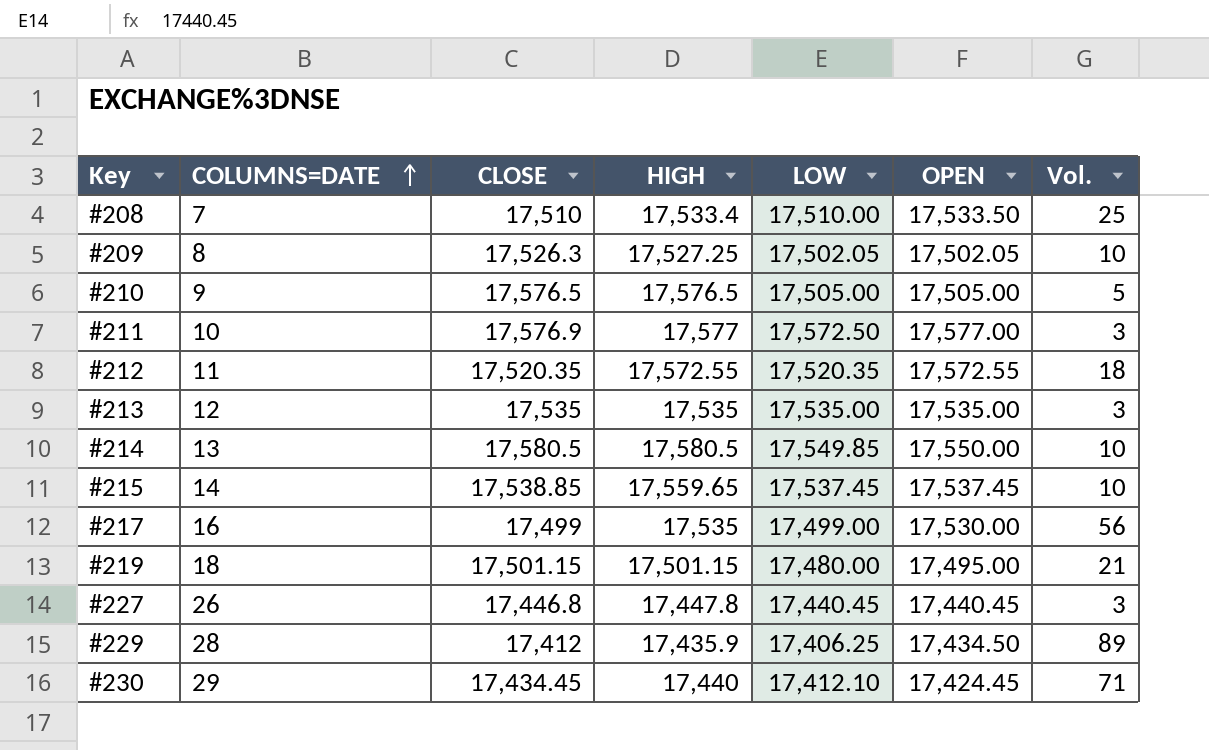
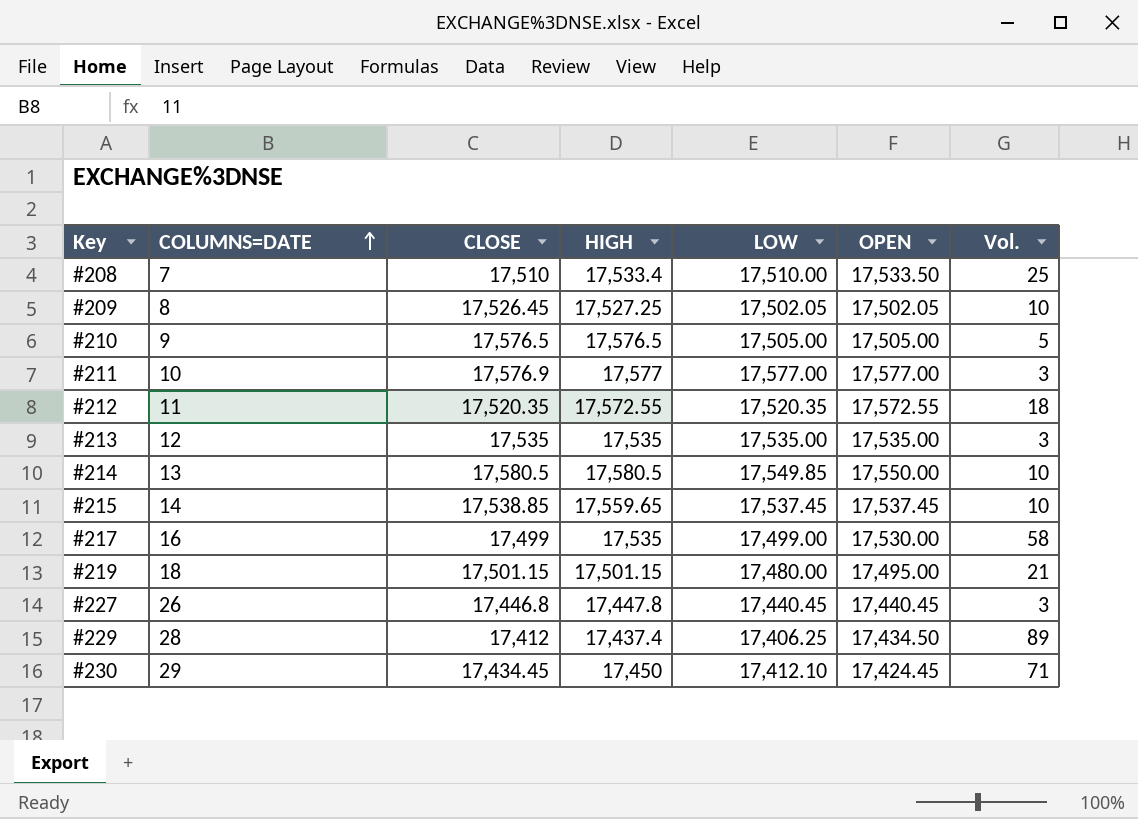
#209 | CLOSE: 17,526.3 -> 17,526.45
#211 | LOW: 17,572.50 -> 17,577.00
#217 | Vol.: 56 -> 58
#229 | HIGH: 17,435.9 -> 17,437.4
#230 | HIGH: 17,440 -> 17,450

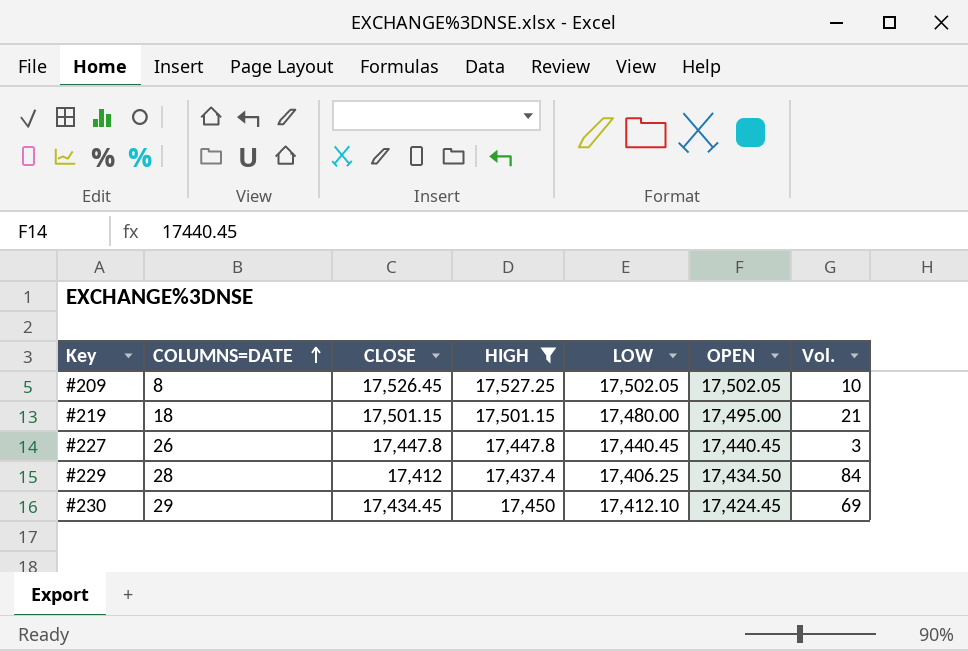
filter: none -> HIGH <= 17,527.25
#227 | CLOSE: 17,446.8 -> 17,447.8
#229 | Vol.: 89 -> 84
#230 | Vol.: 71 -> 69

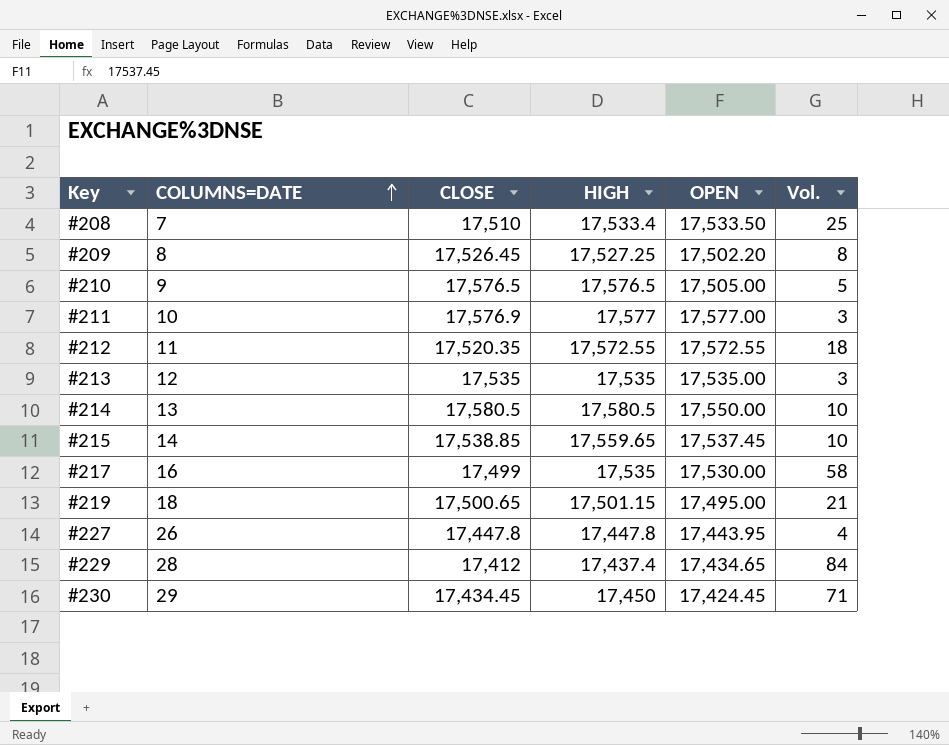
filter: HIGH <= 17,527.25 -> none
column LOW | position: 5 -> none
#209 | OPEN: 17,502.05 -> 17,502.20
#209 | Vol.: 10 -> 8
#219 | CLOSE: 17,501.15 -> 17,500.65
#227 | OPEN: 17,440.45 -> 17,443.95
#227 | Vol.: 3 -> 4
#229 | OPEN: 17,434.50 -> 17,434.65
#230 | Vol.: 69 -> 71

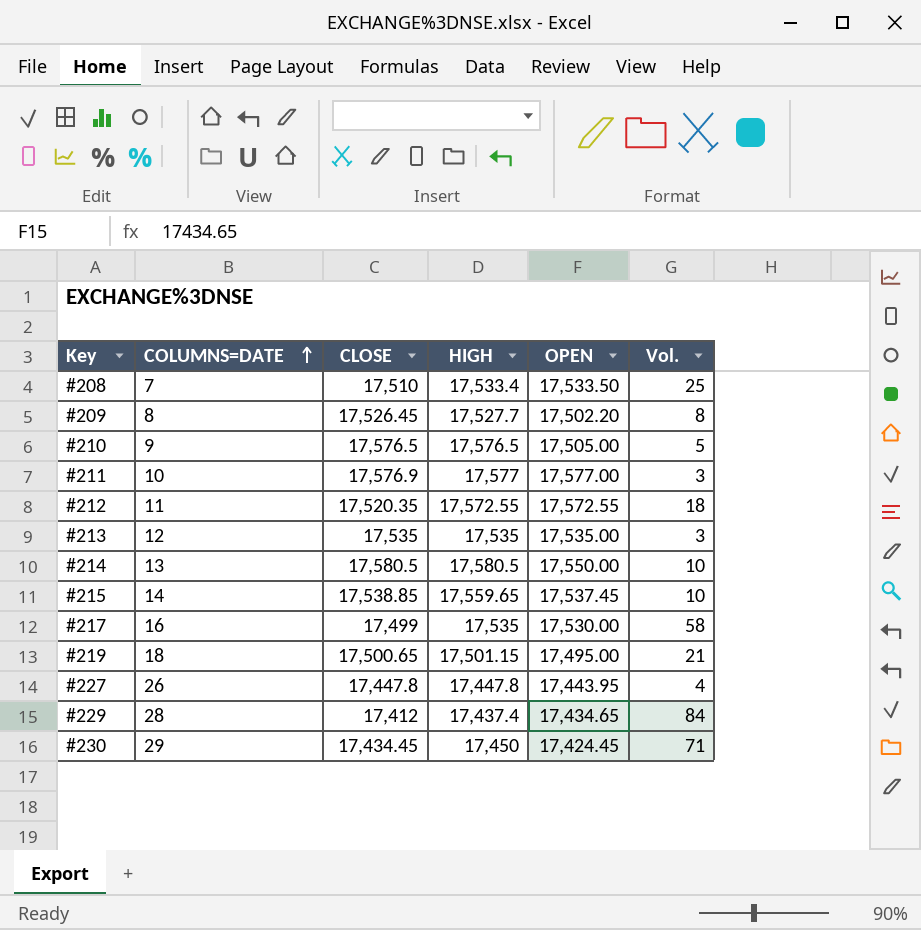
#209 | HIGH: 17,527.25 -> 17,527.7

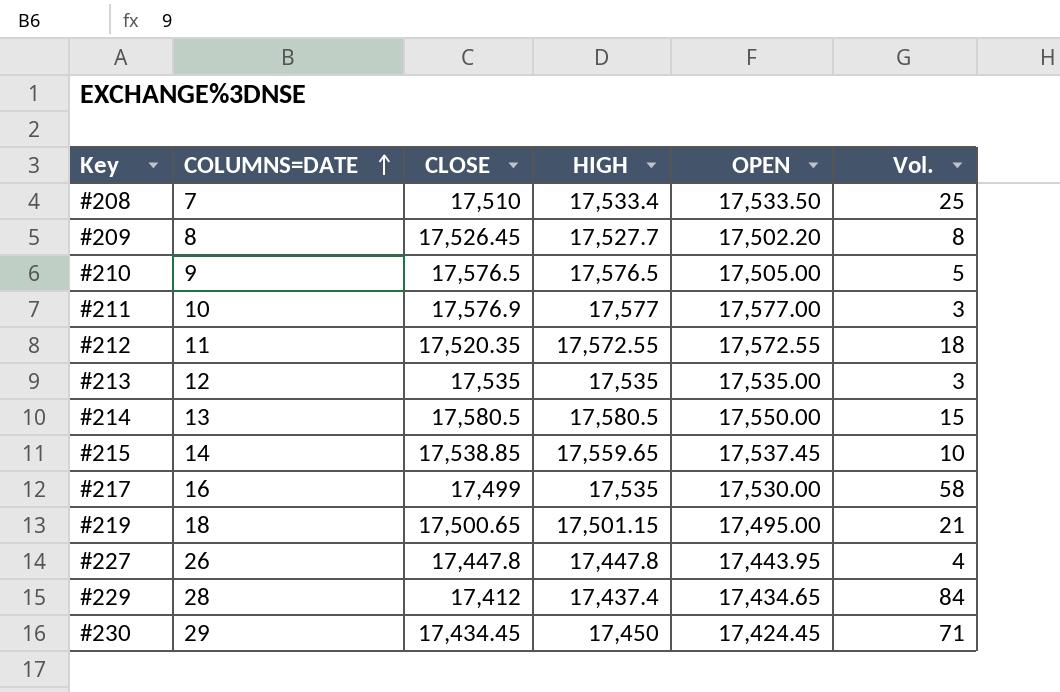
#214 | Vol.: 10 -> 15

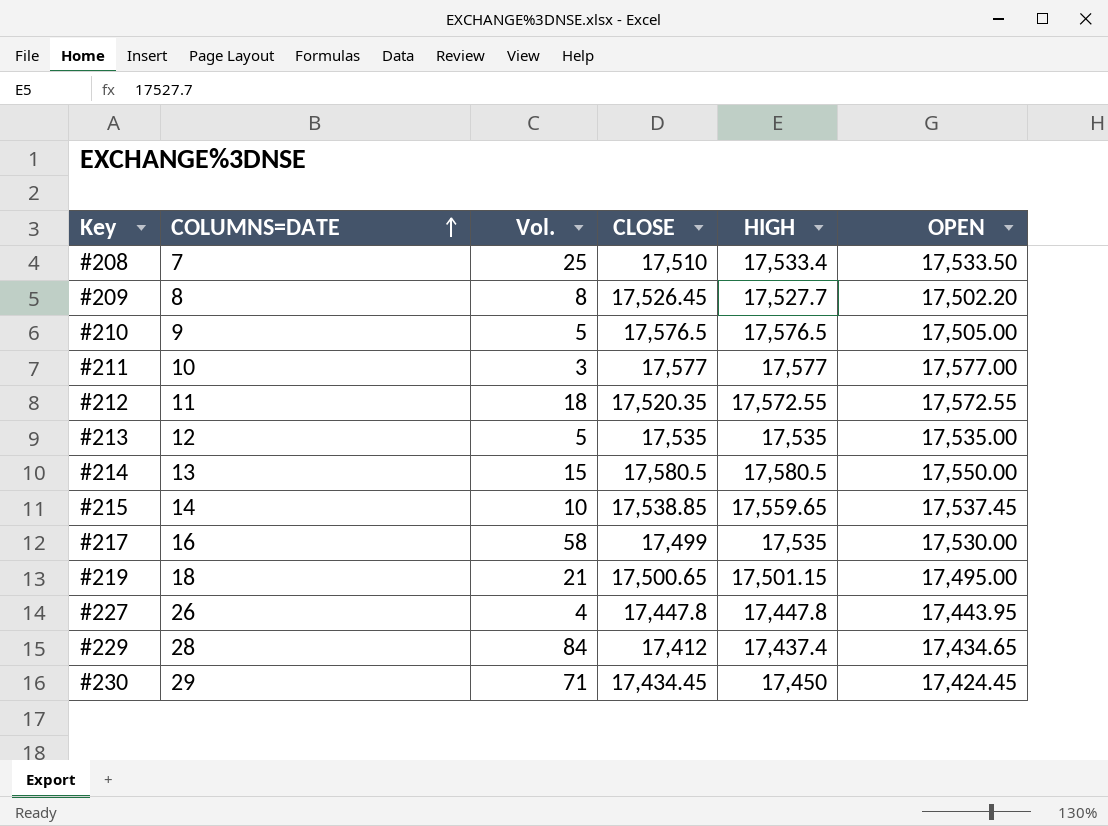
column Vol. | position: 6 -> 3
#211 | CLOSE: 17,576.9 -> 17,577
#213 | Vol.: 3 -> 5

